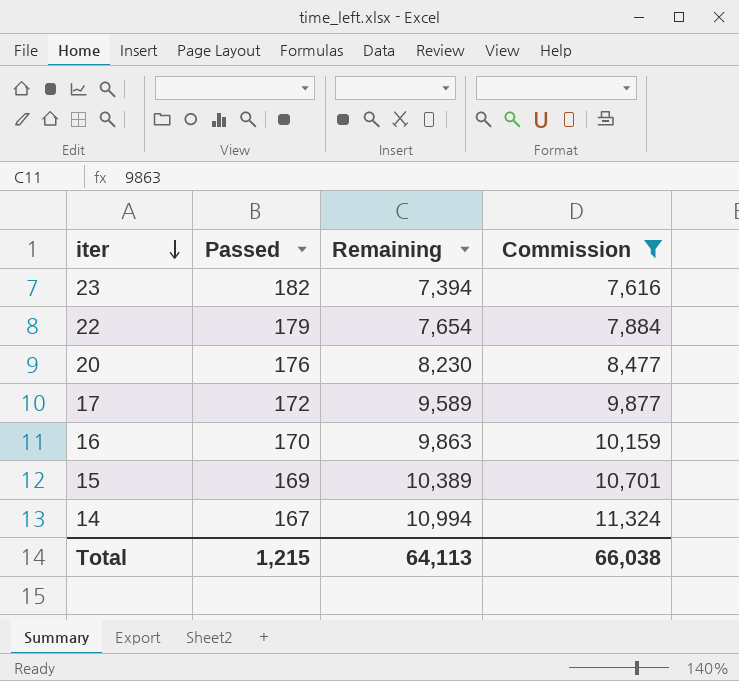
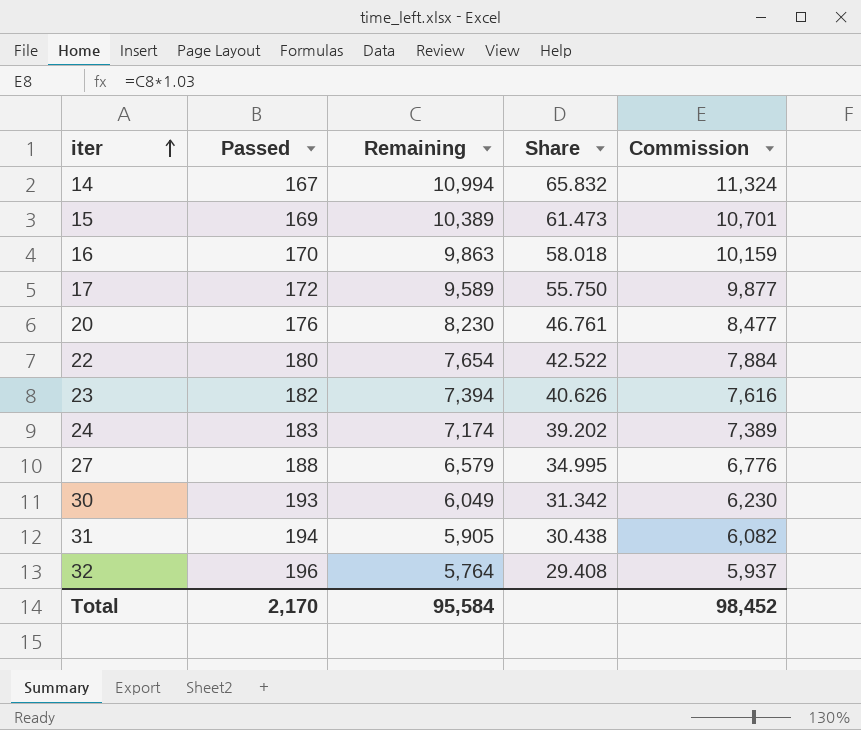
filter: Commission >= 7,616 -> none
row order: iter descending -> iter ascending
column Share | formula: none -> [Remaining] / [Passed]
22 | Passed: 179 -> 180
Total | Passed: 1,215 -> 2,170
Total | Remaining: 64,113 -> 95,584
Total | Commission: 66,038 -> 98,452

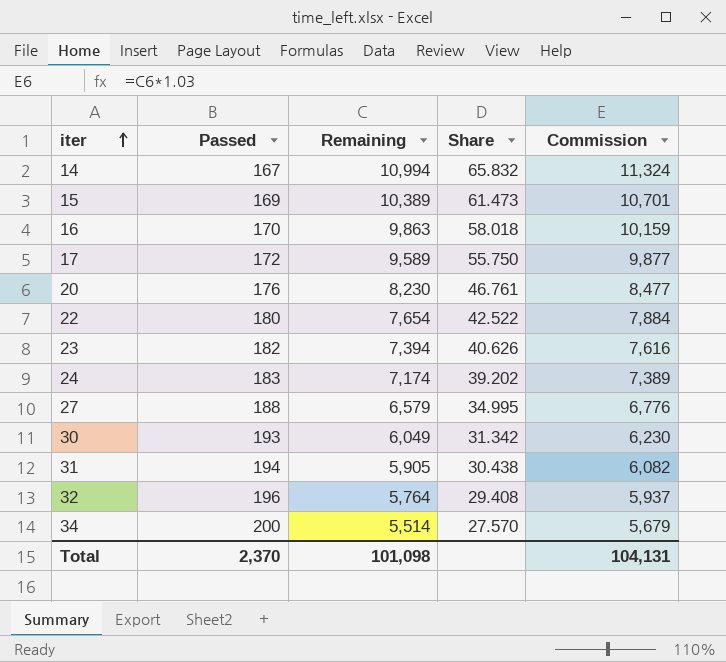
row 34: none -> 200 | 5,514 | 27.570 | 5,679
Total | Passed: 2,170 -> 2,370
Total | Remaining: 95,584 -> 101,098
Total | Commission: 98,452 -> 104,131

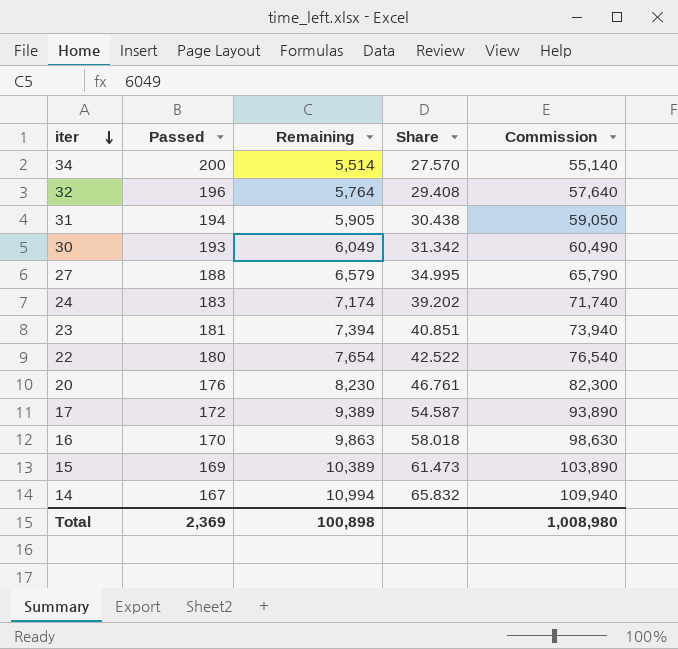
row order: iter ascending -> iter descending
column Commission | formula: [Remaining] * 1.03 -> [Remaining] * 10
23 | Passed: 182 -> 181
23 | Share: 40.626 -> 40.851
17 | Remaining: 9,589 -> 9,389
17 | Share: 55.750 -> 54.587
Total | Passed: 2,370 -> 2,369
Total | Remaining: 101,098 -> 100,898
Total | Commission: 104,131 -> 1,008,980

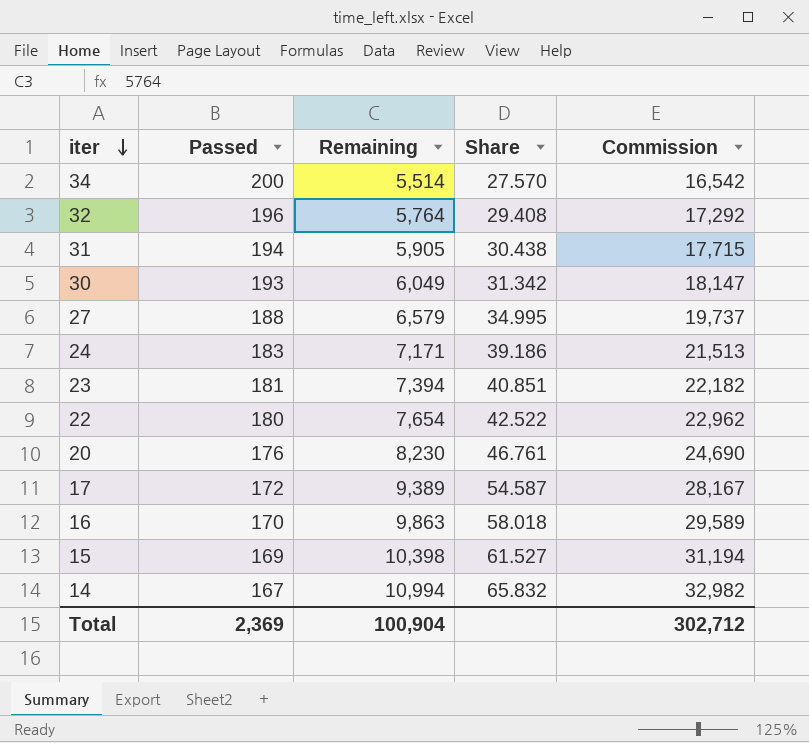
column Commission | formula: [Remaining] * 10 -> [Remaining] * 3
24 | Remaining: 7,174 -> 7,171
24 | Share: 39.202 -> 39.186
15 | Remaining: 10,389 -> 10,398
15 | Share: 61.473 -> 61.527
Total | Remaining: 100,898 -> 100,904
Total | Commission: 1,008,980 -> 302,712

